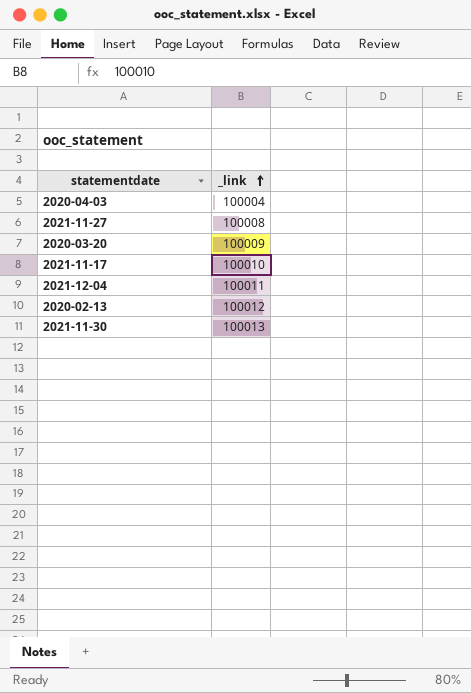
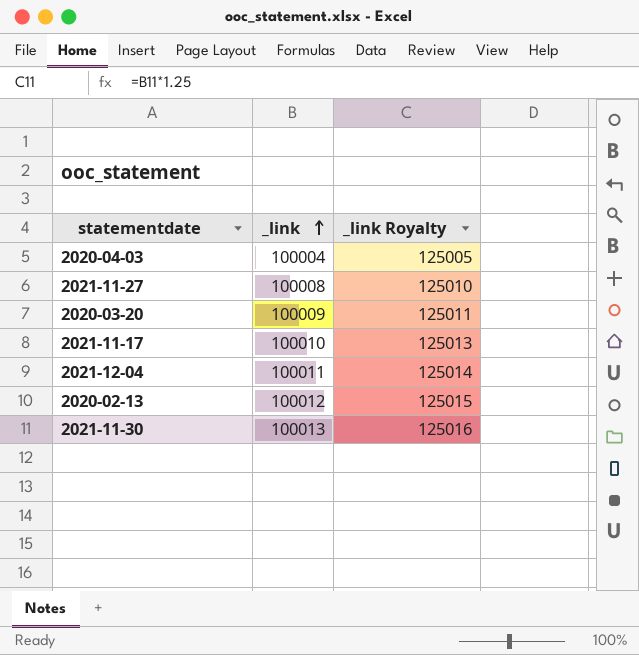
column _link Royalty | formula: none -> [_link] * 1.25

